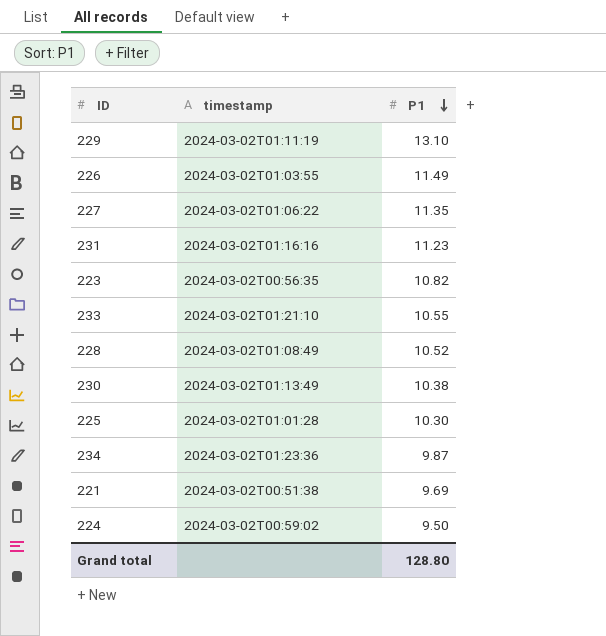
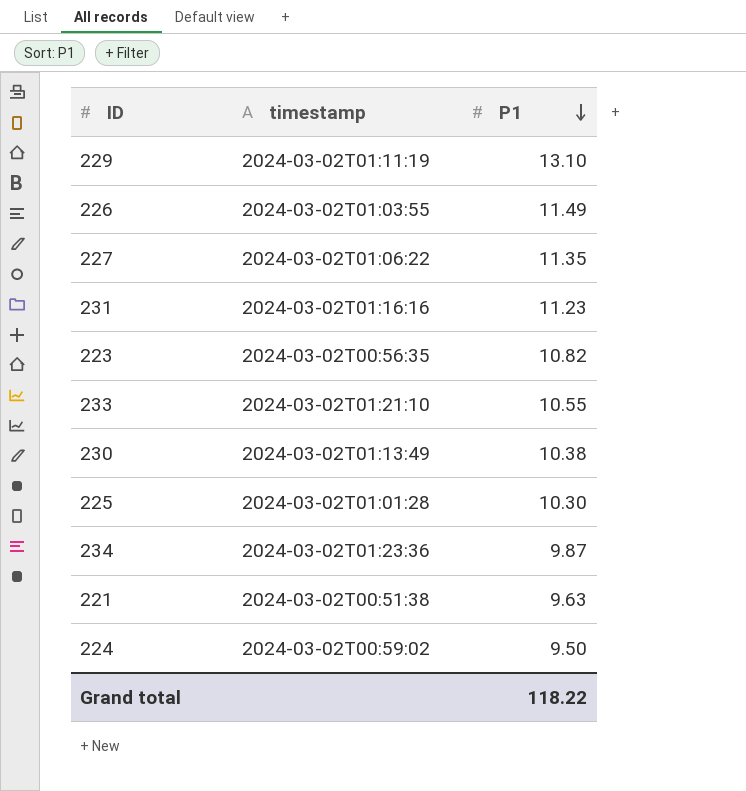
row 228: 2024-03-02T01:08:49 | 10.52 -> none
221 | P1: 9.69 -> 9.63
Grand total | P1: 128.80 -> 118.22

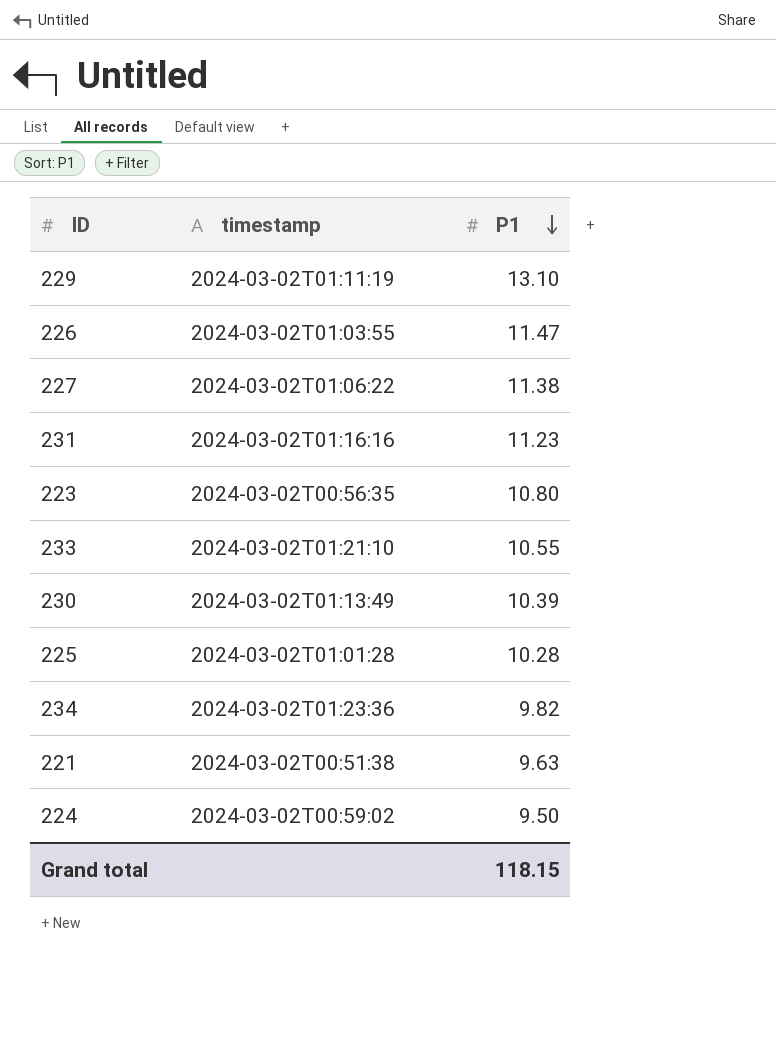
226 | P1: 11.49 -> 11.47
227 | P1: 11.35 -> 11.38
223 | P1: 10.82 -> 10.80
230 | P1: 10.38 -> 10.39
225 | P1: 10.30 -> 10.28
234 | P1: 9.87 -> 9.82
Grand total | P1: 118.22 -> 118.15

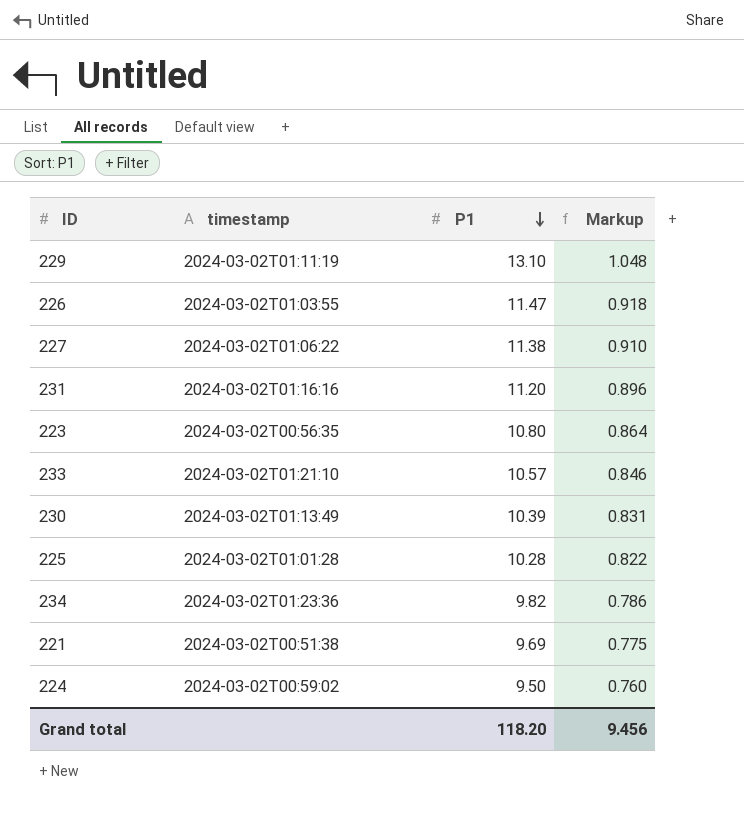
column Markup | formula: none -> [P1] * 0.08
231 | P1: 11.23 -> 11.20
233 | P1: 10.55 -> 10.57
221 | P1: 9.63 -> 9.69
Grand total | P1: 118.15 -> 118.20

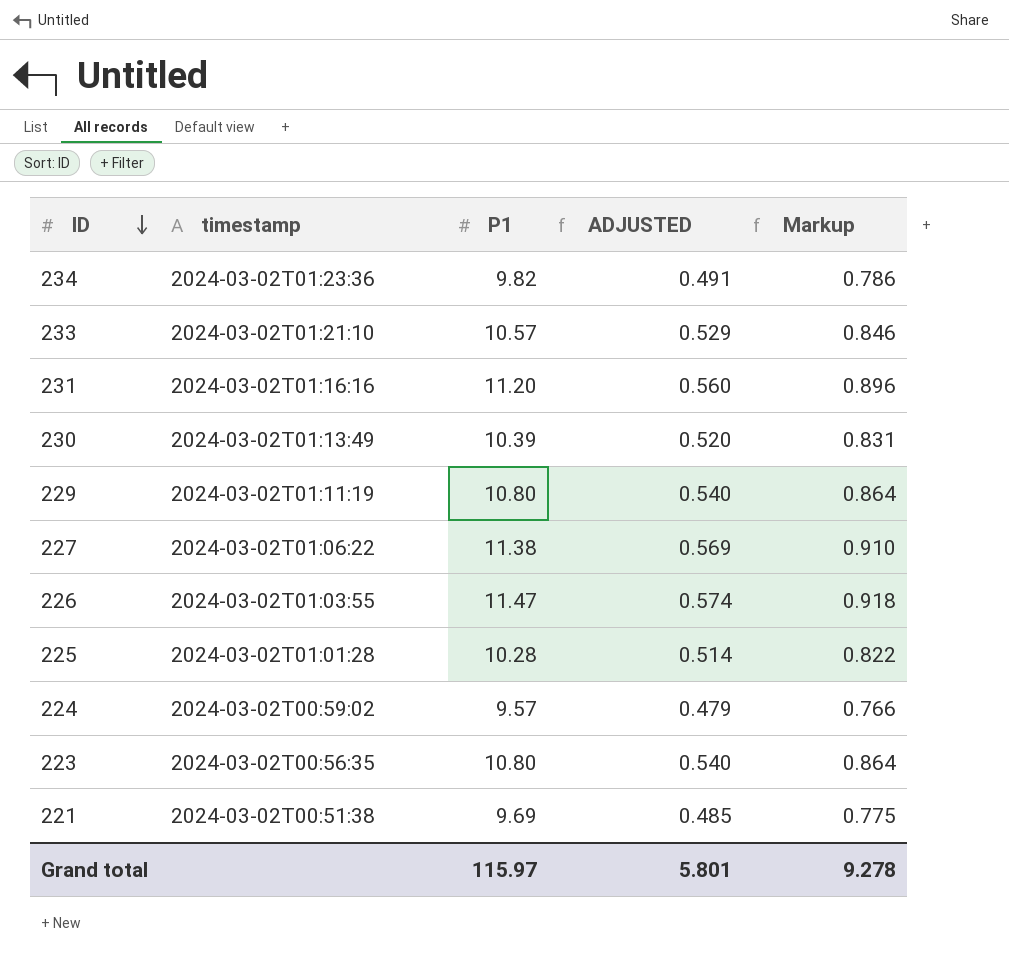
row order: P1 descending -> ID descending
column ADJUSTED | formula: none -> [P1] * 0.05
229 | P1: 13.10 -> 10.80
229 | Markup: 1.048 -> 0.864
224 | P1: 9.50 -> 9.57
224 | Markup: 0.760 -> 0.766
Grand total | P1: 118.20 -> 115.97
Grand total | Markup: 9.456 -> 9.278

